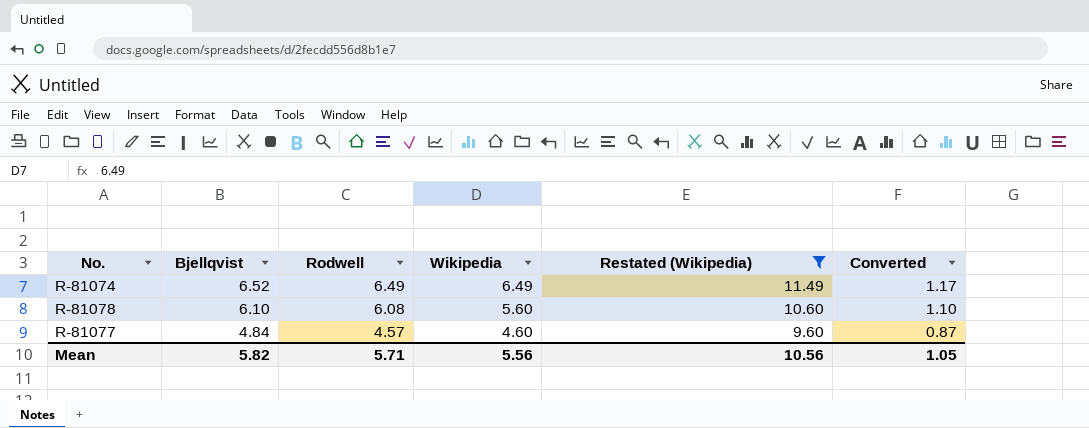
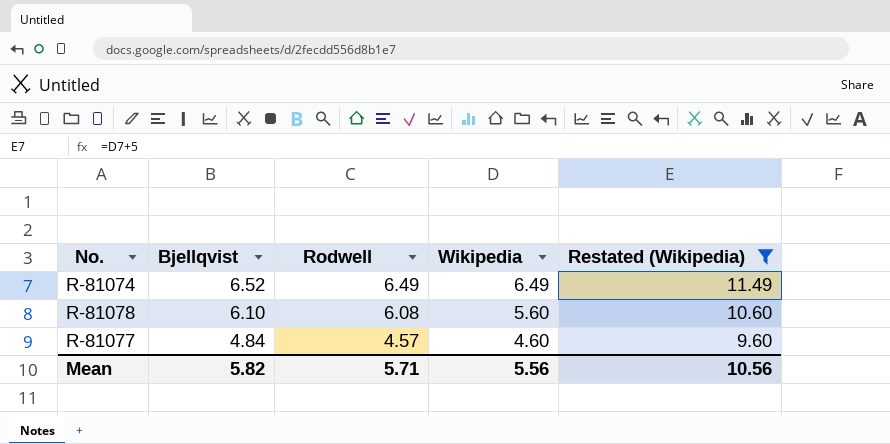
column Converted | formula: [Bjellqvist] * 0.18 -> none

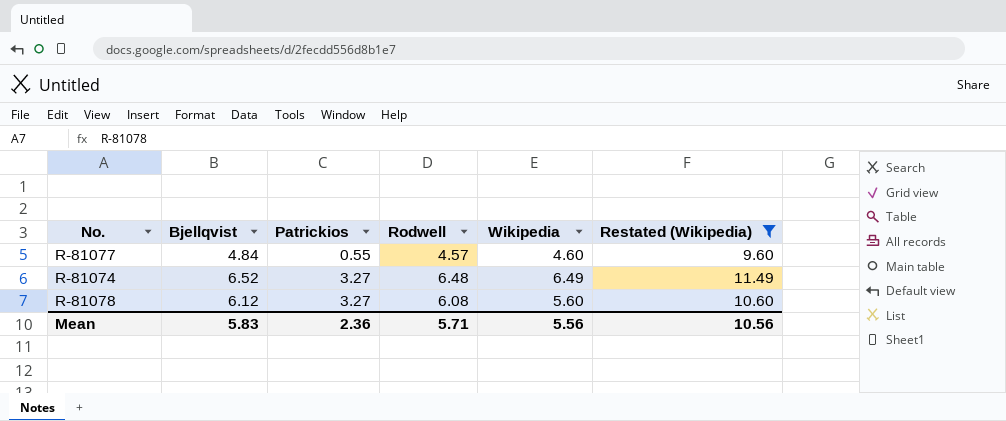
row order: Bjellqvist descending -> Patrickios ascending
column Patrickios | position: none -> 3
R-81074 | Rodwell: 6.49 -> 6.48
R-81078 | Bjellqvist: 6.10 -> 6.12
Mean | Bjellqvist: 5.82 -> 5.83

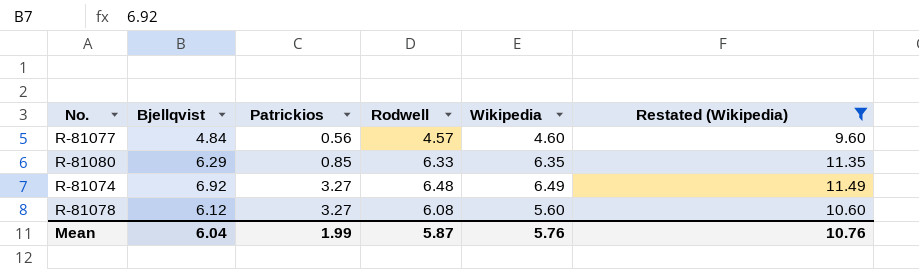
R-81077 | Patrickios: 0.55 -> 0.56
row R-81080: none -> 6.29 | 0.85 | 6.33 | 6.35 | 11.35
R-81074 | Bjellqvist: 6.52 -> 6.92
Mean | Bjellqvist: 5.83 -> 6.04
Mean | Patrickios: 2.36 -> 1.99
Mean | Rodwell: 5.71 -> 5.87
Mean | Wikipedia: 5.56 -> 5.76
Mean | Restated (Wikipedia): 10.56 -> 10.76

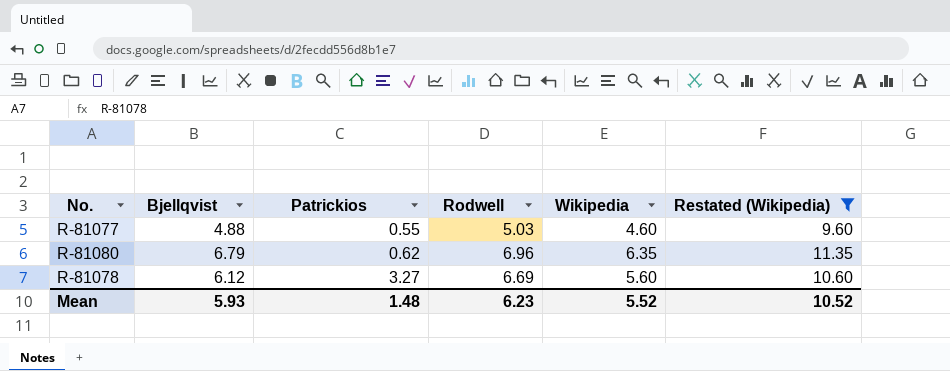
row R-81074: 6.92 | 3.27 | 6.48 | 6.49 | 11.49 -> none
R-81077 | Bjellqvist: 4.84 -> 4.88
R-81077 | Patrickios: 0.56 -> 0.55
R-81077 | Rodwell: 4.57 -> 5.03
R-81080 | Bjellqvist: 6.29 -> 6.79
R-81080 | Patrickios: 0.85 -> 0.62
R-81080 | Rodwell: 6.33 -> 6.96
R-81078 | Rodwell: 6.08 -> 6.69
Mean | Bjellqvist: 6.04 -> 5.93
Mean | Patrickios: 1.99 -> 1.48
Mean | Rodwell: 5.87 -> 6.23
Mean | Wikipedia: 5.76 -> 5.52
Mean | Restated (Wikipedia): 10.76 -> 10.52

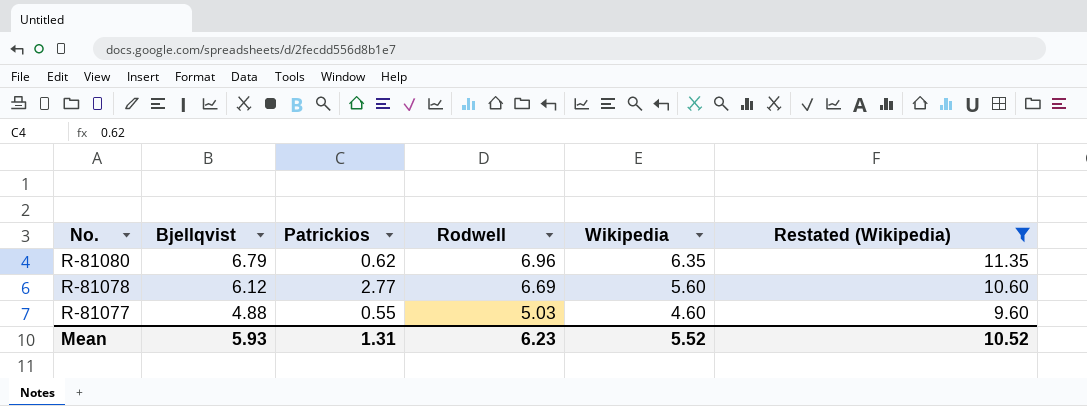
row order: Patrickios ascending -> No. descending
R-81078 | Patrickios: 3.27 -> 2.77
Mean | Patrickios: 1.48 -> 1.31

